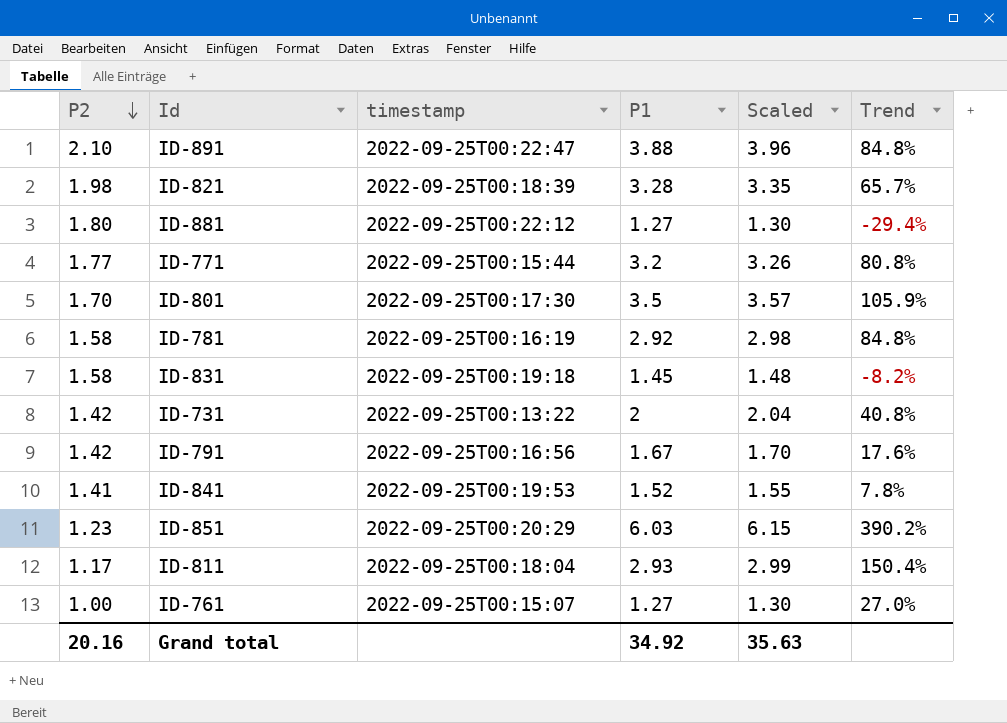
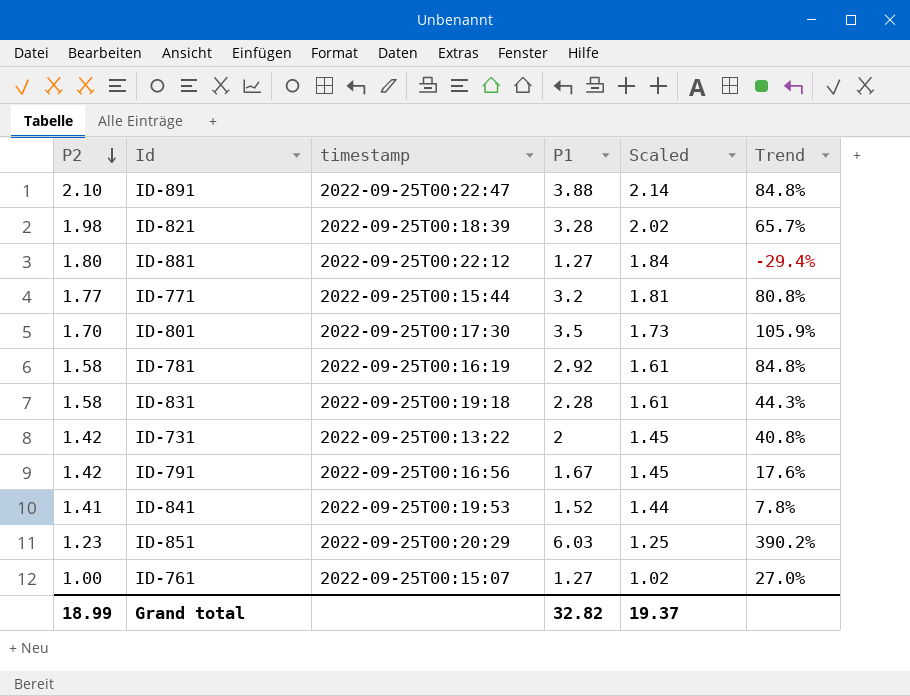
column Scaled | formula: [P1] * 1.02 -> [P2] * 1.02
row ID-811: 1.17 | 2022-09-25T00:18:04 | 2.93 | 2.99 | 150.4% -> none
ID-831 | P1: 1.45 -> 2.28
ID-831 | Trend: -8.2% -> 44.3%
Grand total | P2: 20.16 -> 18.99
Grand total | P1: 34.92 -> 32.82
Grand total | Scaled: 35.63 -> 19.37

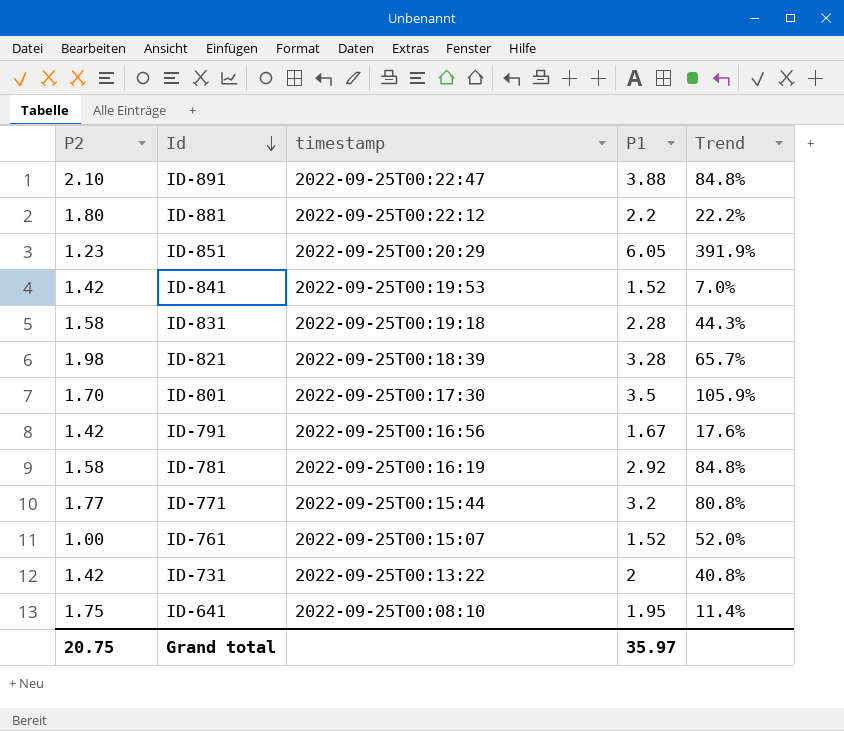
row order: P2 descending -> Id descending
column Scaled | formula: [P2] * 1.02 -> none
ID-881 | P1: 1.27 -> 2.2
ID-881 | Trend: -29.4% -> 22.2%
ID-851 | P1: 6.03 -> 6.05
ID-851 | Trend: 390.2% -> 391.9%
ID-841 | P2: 1.41 -> 1.42
ID-841 | Trend: 7.8% -> 7.0%
ID-761 | P1: 1.27 -> 1.52
ID-761 | Trend: 27.0% -> 52.0%
row ID-641: none -> 1.75 | 2022-09-25T00:08:10 | 1.95 | 11.4%
Grand total | P2: 18.99 -> 20.75
Grand total | P1: 32.82 -> 35.97

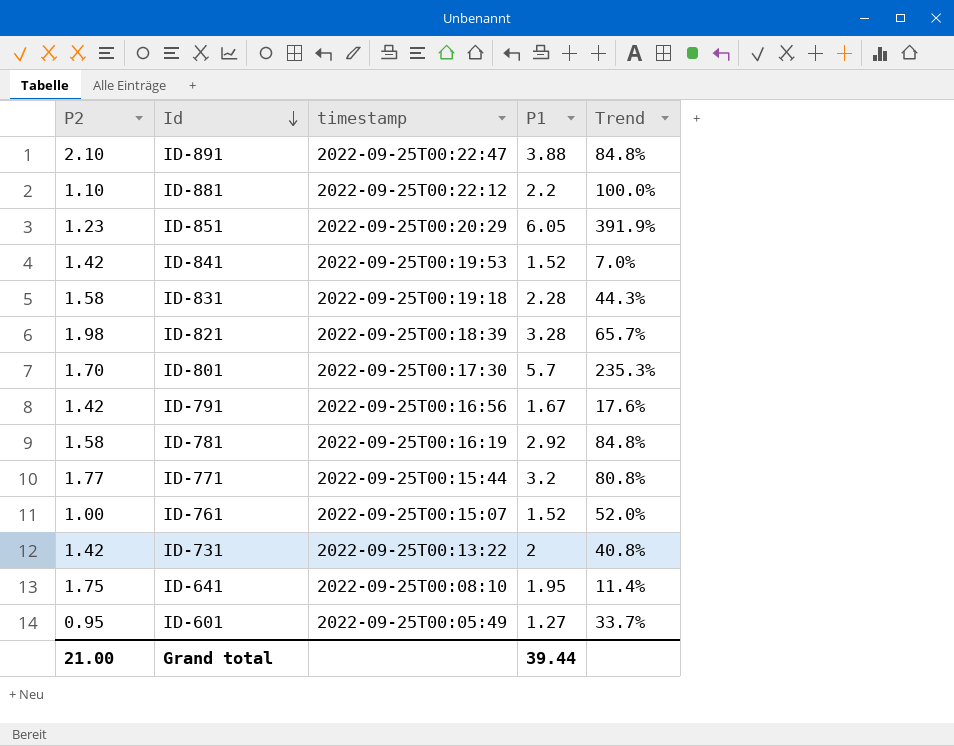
ID-881 | P2: 1.80 -> 1.10
ID-881 | Trend: 22.2% -> 100.0%
ID-801 | P1: 3.5 -> 5.7
ID-801 | Trend: 105.9% -> 235.3%
row ID-601: none -> 0.95 | 2022-09-25T00:05:49 | 1.27 | 33.7%
Grand total | P2: 20.75 -> 21.00
Grand total | P1: 35.97 -> 39.44

